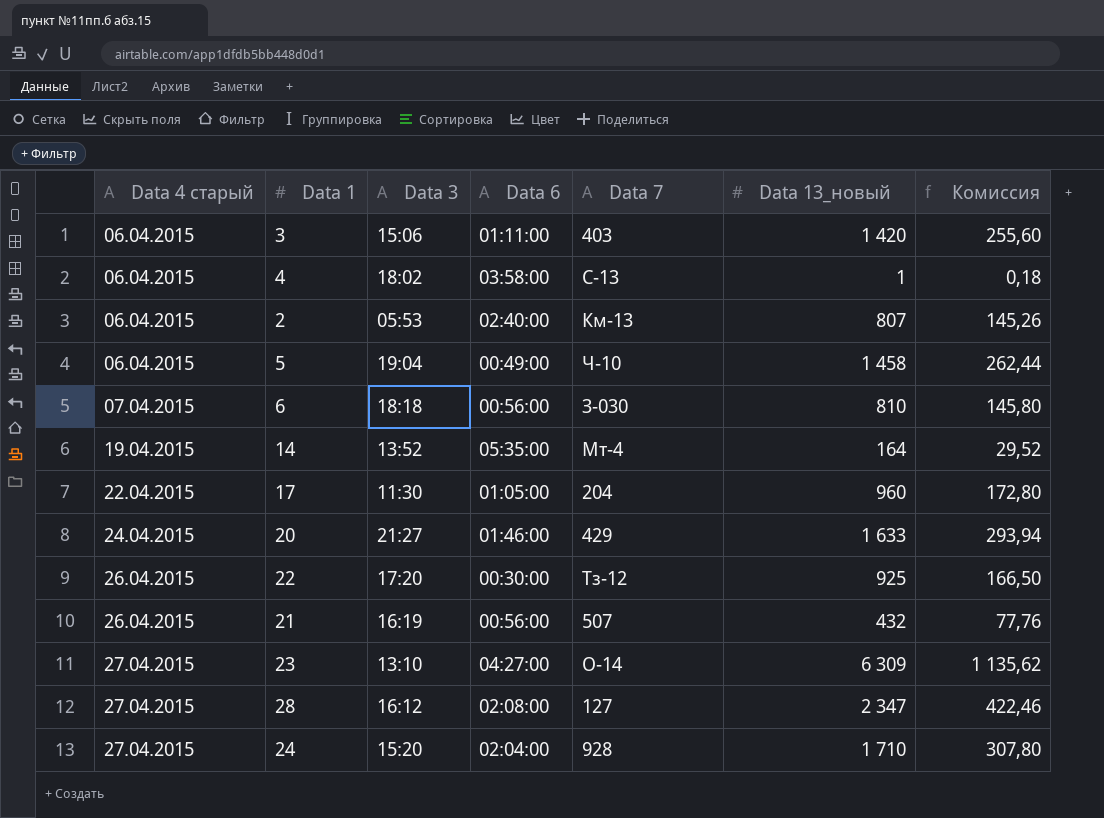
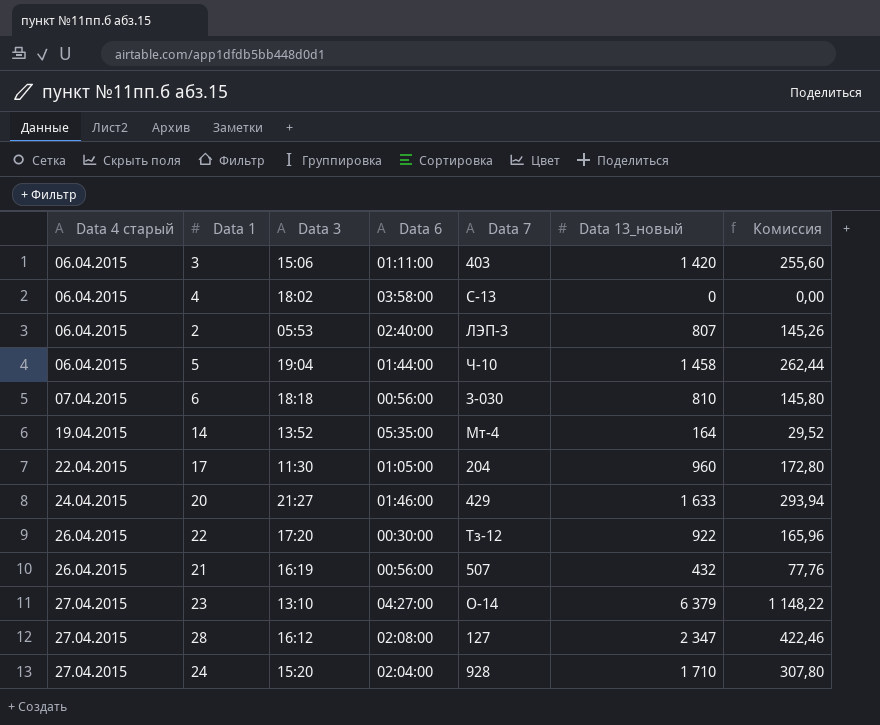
4 | Data 13_новый: 1 -> 0
4 | Комиссия: 0,18 -> 0,00
2 | Data 7: Км-13 -> ЛЭП-3
5 | Data 6: 00:49:00 -> 01:44:00
22 | Data 13_новый: 925 -> 922
22 | Комиссия: 166,50 -> 165,96
23 | Data 13_новый: 6 309 -> 6 379
23 | Комиссия: 1 135,62 -> 1 148,22

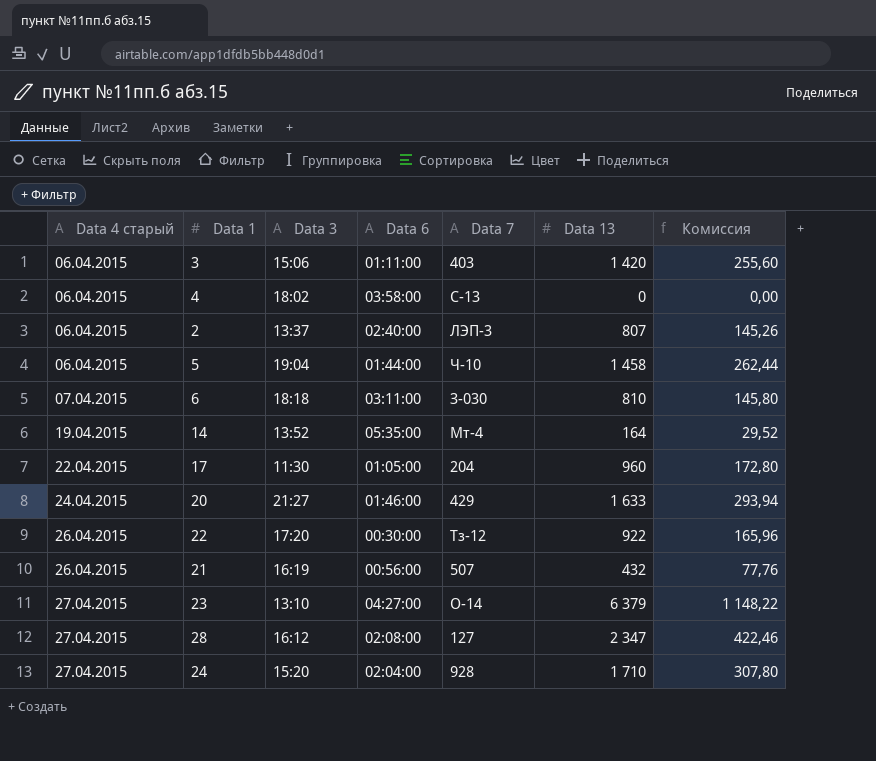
column name: Data 13_новый -> Data 13
2 | Data 3: 05:53 -> 13:37
6 | Data 6: 00:56:00 -> 03:11:00

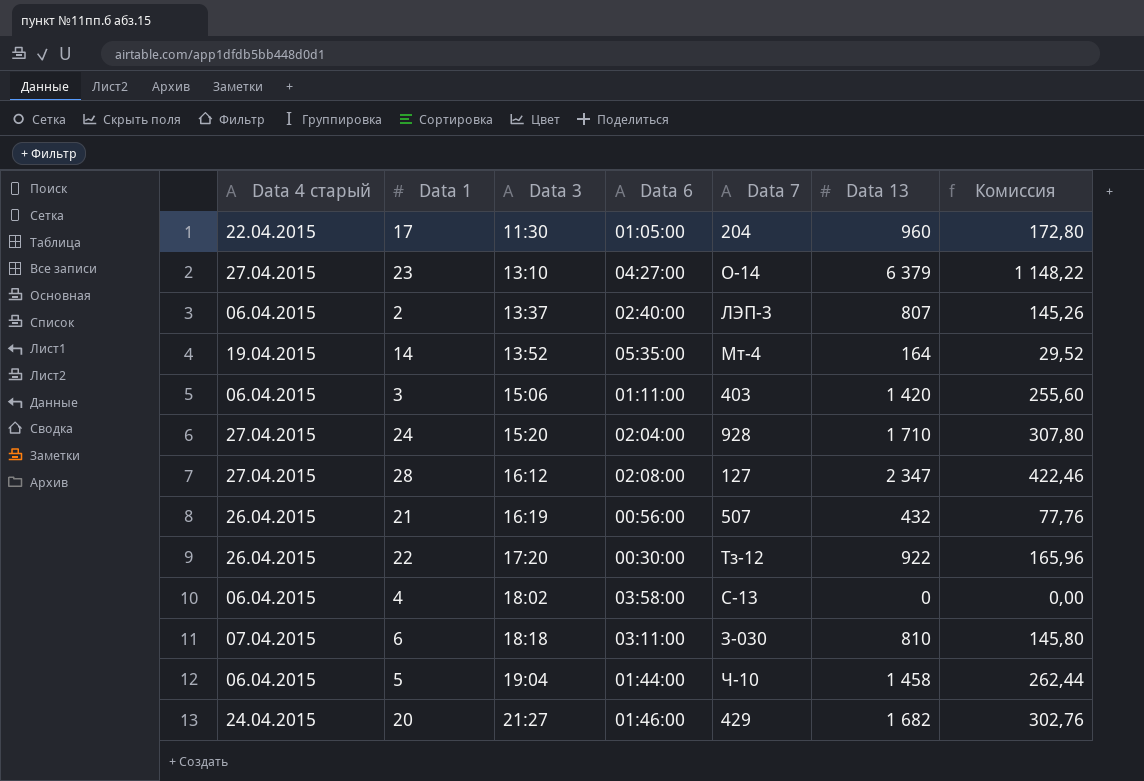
row order: Data 4 старый ascending -> Data 3 ascending
20 | Data 13: 1 633 -> 1 682
20 | Комиссия: 293,94 -> 302,76

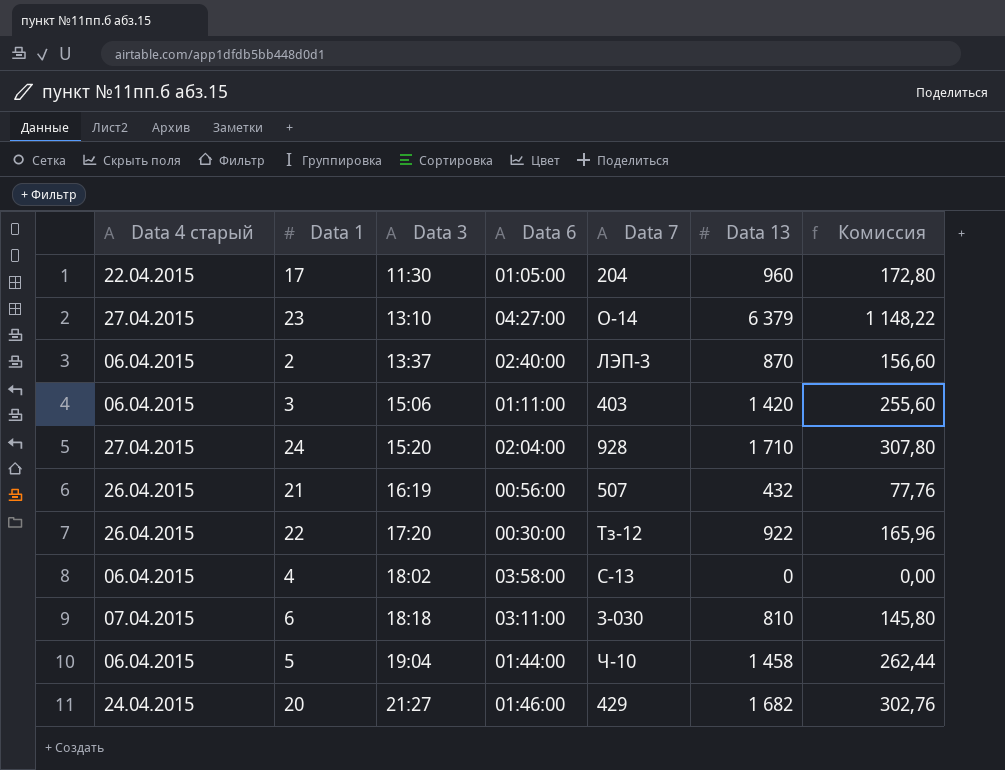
row 14: 19.04.2015 | 13:52 | 05:35:00 | Мт-4 | 164 | 29,52 -> none
row 28: 27.04.2015 | 16:12 | 02:08:00 | 127 | 2 347 | 422,46 -> none
2 | Data 13: 807 -> 870
2 | Комиссия: 145,26 -> 156,60

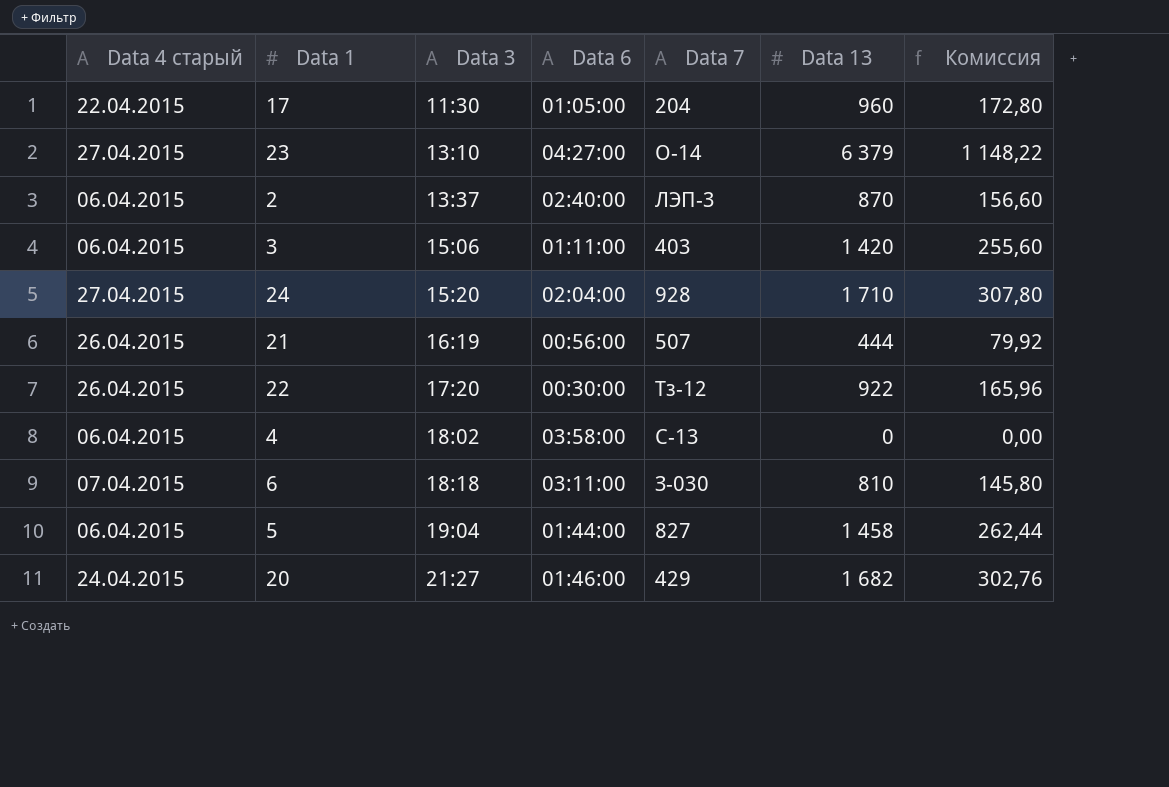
21 | Data 13: 432 -> 444
21 | Комиссия: 77,76 -> 79,92
5 | Data 7: Ч-10 -> 827

